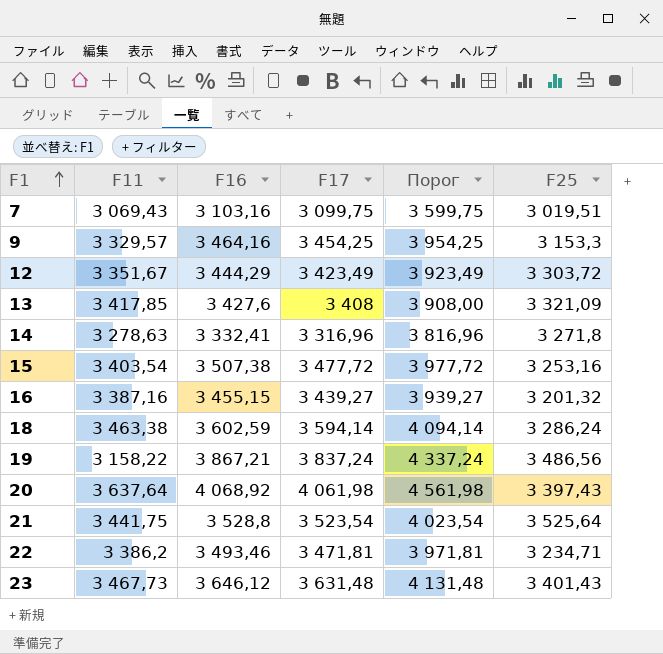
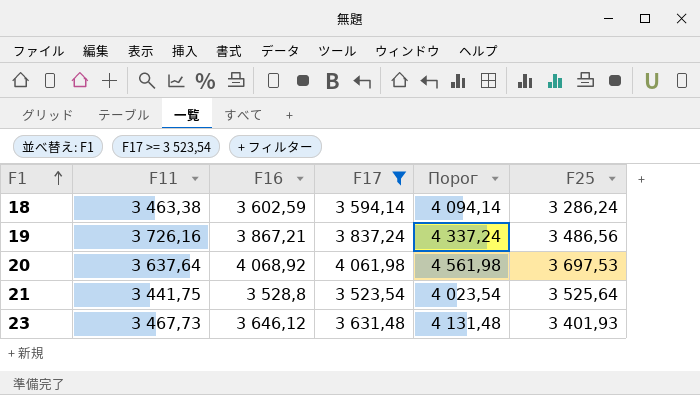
filter: none -> F17 >= 3 523,54
19 | F11: 3 158,22 -> 3 726,16
20 | F25: 3 397,43 -> 3 697,53
23 | F25: 3 401,43 -> 3 401,93

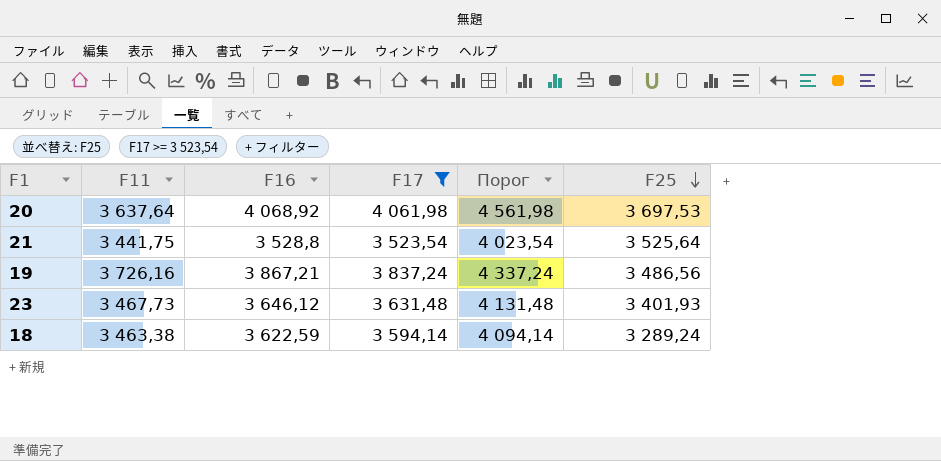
row order: F1 ascending -> F25 descending
18 | F16: 3 602,59 -> 3 622,59
18 | F25: 3 286,24 -> 3 289,24

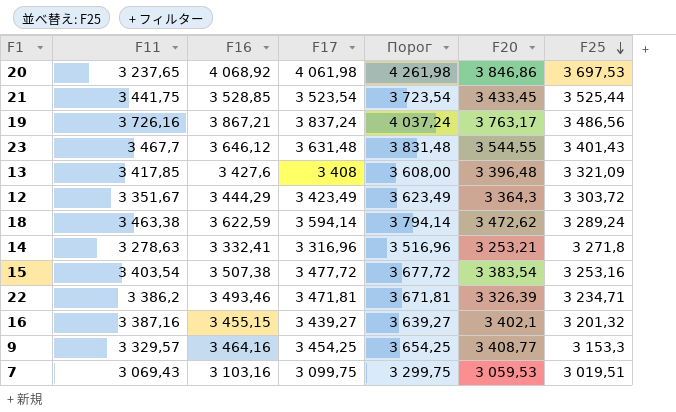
filter: F17 >= 3 523,54 -> none
column Порог | formula: [F17] + 500 -> [F17] + 200
column F20 | position: none -> 6
20 | F11: 3 637,64 -> 3 237,65
21 | F16: 3 528,8 -> 3 528,85
21 | F25: 3 525,64 -> 3 525,44
23 | F11: 3 467,73 -> 3 467,7
23 | F25: 3 401,93 -> 3 401,43

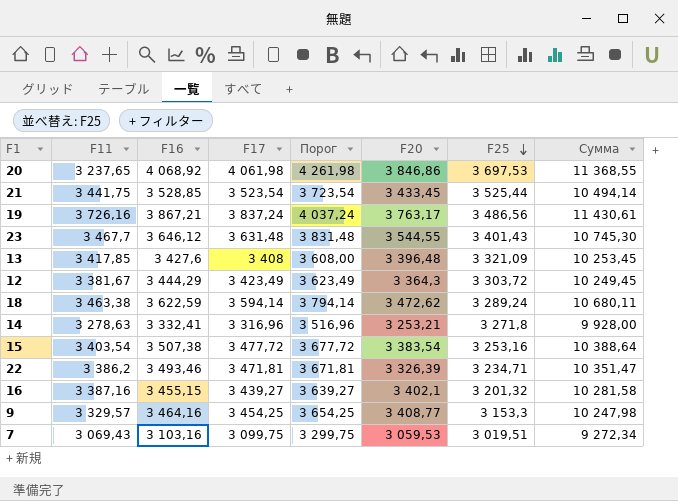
column Сумма | formula: none -> [F11] + [F16] + [F17]
12 | F11: 3 351,67 -> 3 381,67

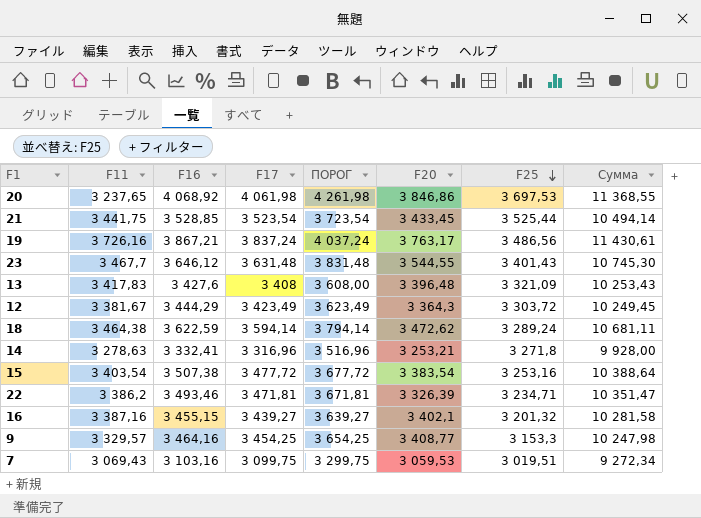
column name: Порог -> ПОРОГ
13 | F11: 3 417,85 -> 3 417,83
13 | Сумма: 10 253,45 -> 10 253,43
18 | F11: 3 463,38 -> 3 464,38
18 | Сумма: 10 680,11 -> 10 681,11

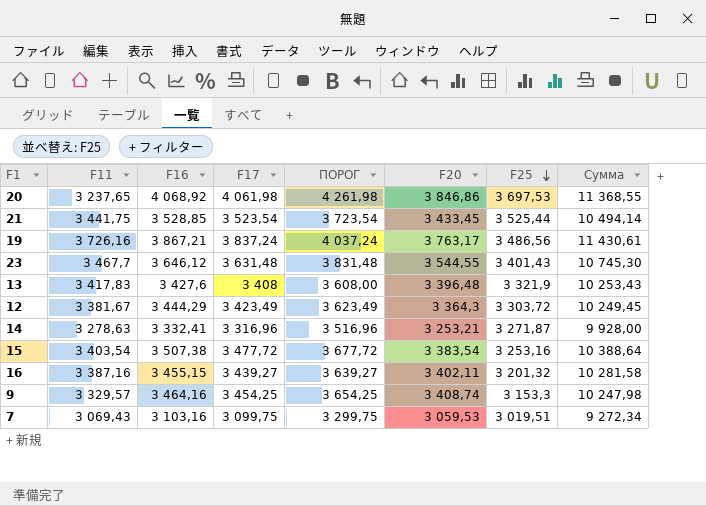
row 18: 3 464,38 | 3 622,59 | 3 594,14 | 3 794,14 | 3 472,62 | 3 289,24 | 10 681,11 -> none
row 22: 3 386,2 | 3 493,46 | 3 471,81 | 3 671,81 | 3 326,39 | 3 234,71 | 10 351,47 -> none
13 | F25: 3 321,09 -> 3 321,9
14 | F25: 3 271,8 -> 3 271,87
16 | F20: 3 402,1 -> 3 402,11
9 | F20: 3 408,77 -> 3 408,74

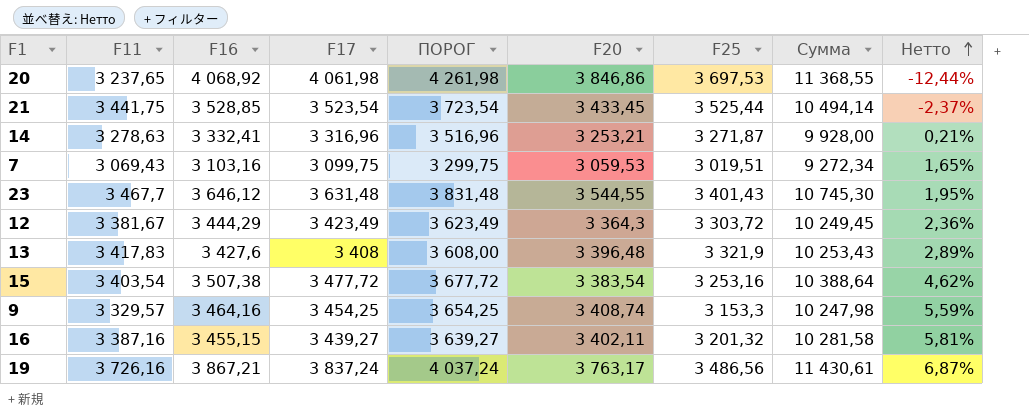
row order: F25 descending -> Нетто ascending
column Нетто | formula: none -> ([F11] - [F25]) / [F25]

